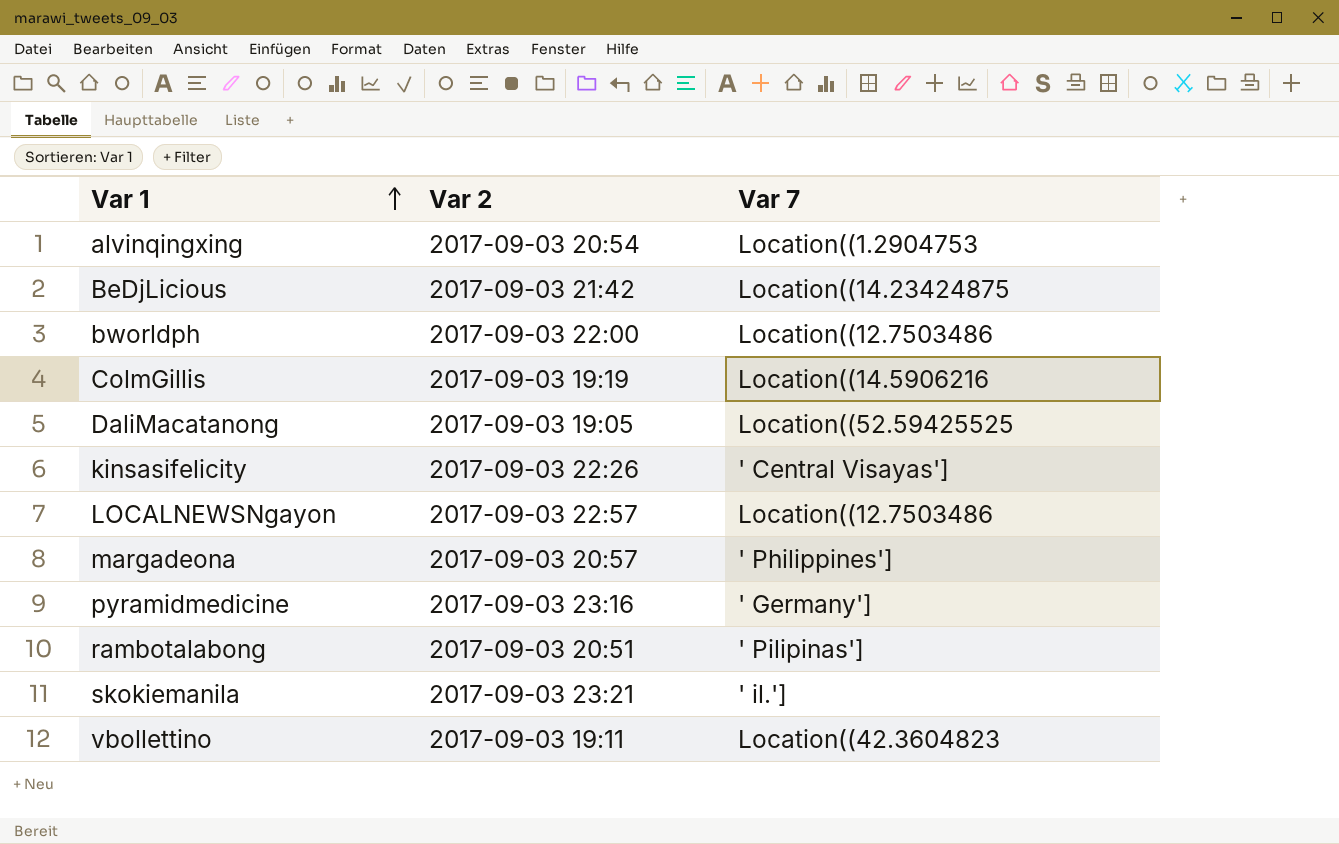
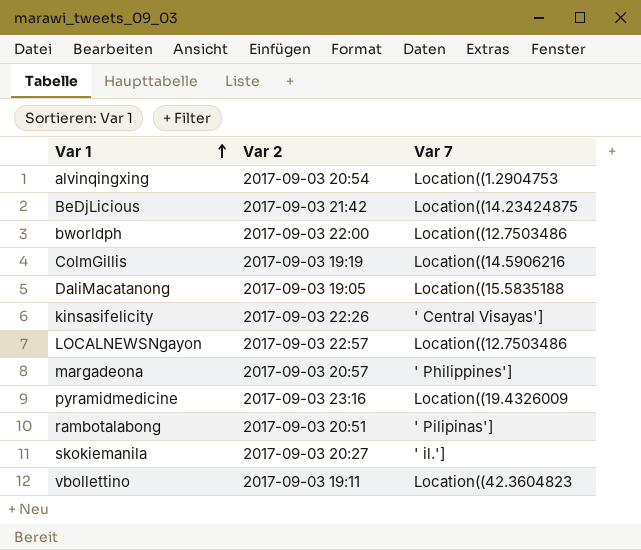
DaliMacatanong | Var 7: Location((52.59425525 -> Location((15.5835188
pyramidmedicine | Var 7: ' Germany'] -> Location((19.4326009
skokiemanila | Var 2: 2017-09-03 23:21 -> 2017-09-03 20:27

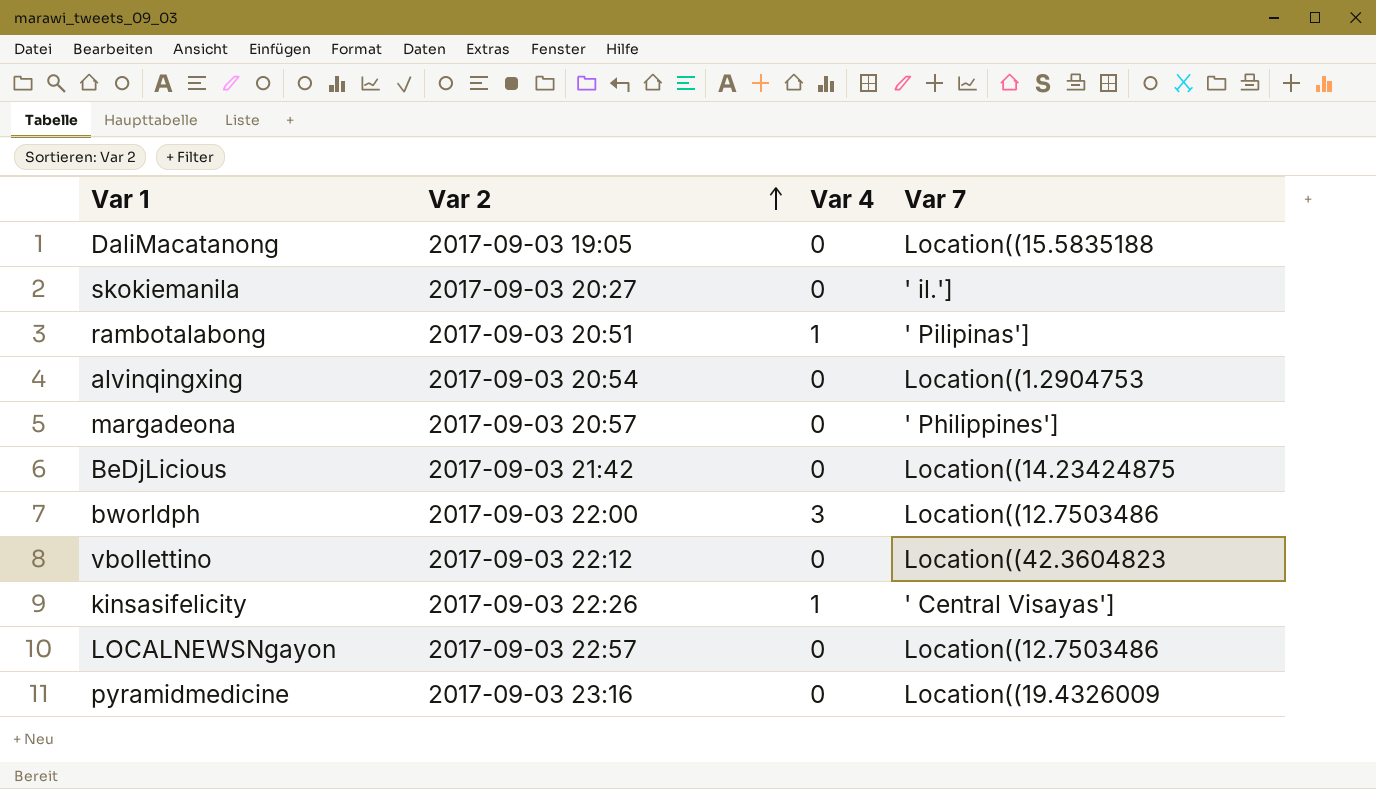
row order: Var 1 ascending -> Var 2 ascending
column Var 4 | position: none -> 3
row ColmGillis: 2017-09-03 19:19 | Location((14.5906216 -> none
vbollettino | Var 2: 2017-09-03 19:11 -> 2017-09-03 22:12

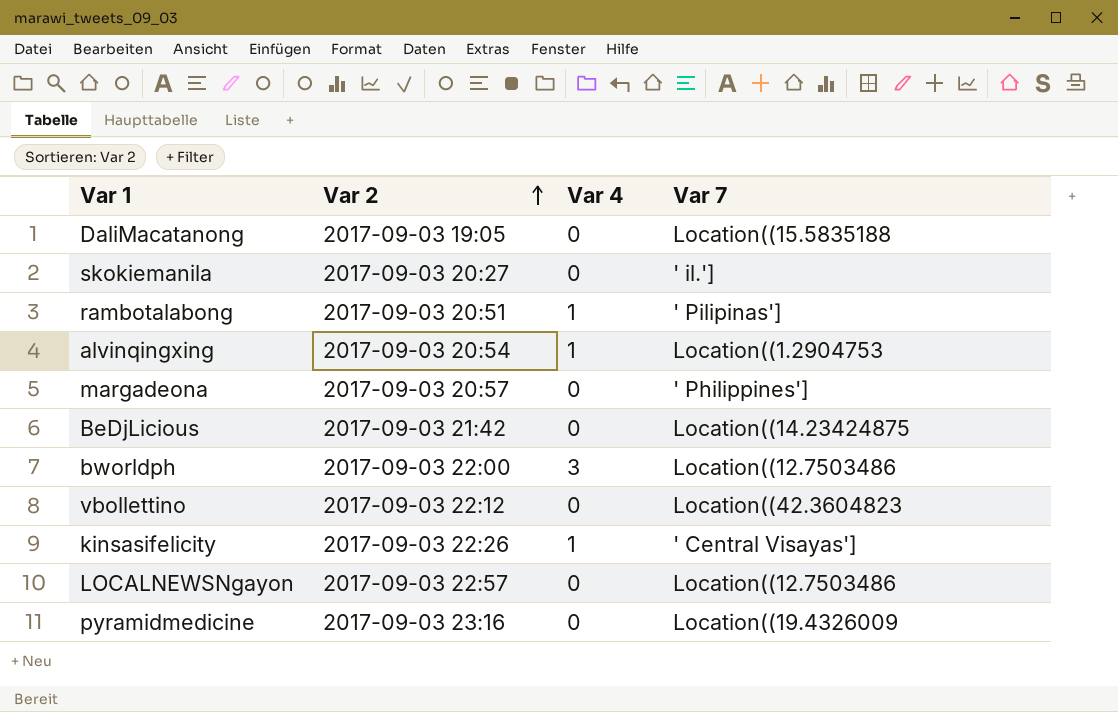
alvinqingxing | Var 4: 0 -> 1

